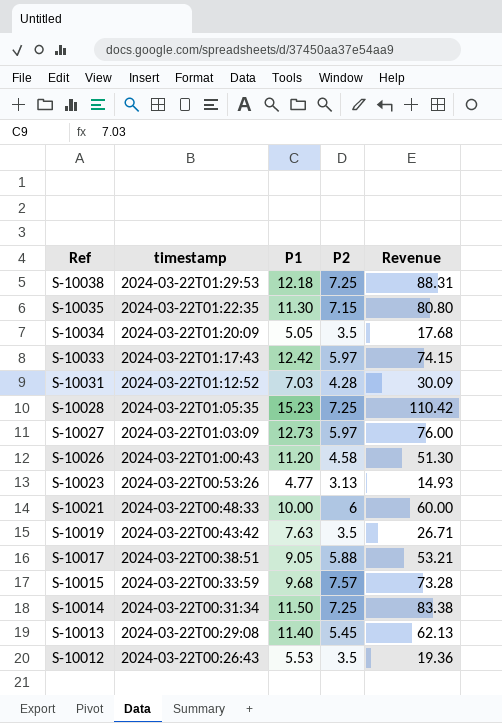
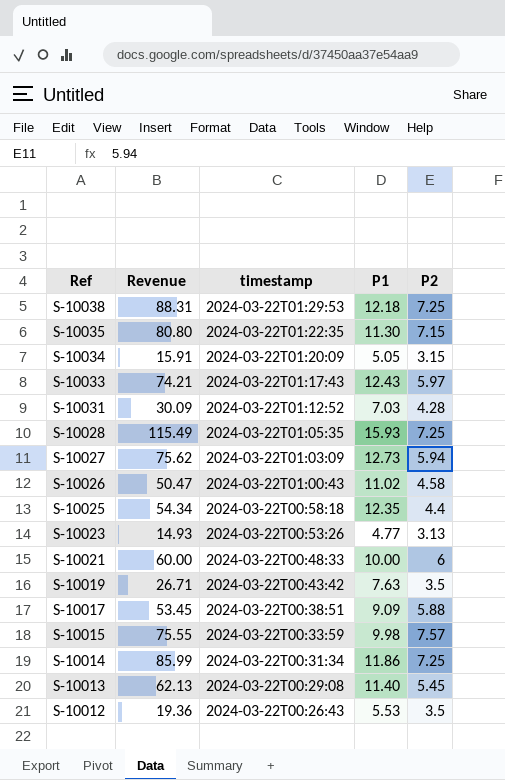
column Revenue | position: 5 -> 2
S-10034 | Revenue: 17.68 -> 15.91
S-10034 | P2: 3.5 -> 3.15
S-10033 | Revenue: 74.15 -> 74.21
S-10033 | P1: 12.42 -> 12.43
S-10028 | Revenue: 110.42 -> 115.49
S-10028 | P1: 15.23 -> 15.93
S-10027 | Revenue: 76.00 -> 75.62
S-10027 | P2: 5.97 -> 5.94
S-10026 | Revenue: 51.30 -> 50.47
S-10026 | P1: 11.20 -> 11.02
row S-10025: none -> 54.34 | 2024-03-22T00:58:18 | 12.35 | 4.4
S-10017 | Revenue: 53.21 -> 53.45
S-10017 | P1: 9.05 -> 9.09
S-10015 | Revenue: 73.28 -> 75.55
S-10015 | P1: 9.68 -> 9.98
S-10014 | Revenue: 83.38 -> 85.99
S-10014 | P1: 11.50 -> 11.86

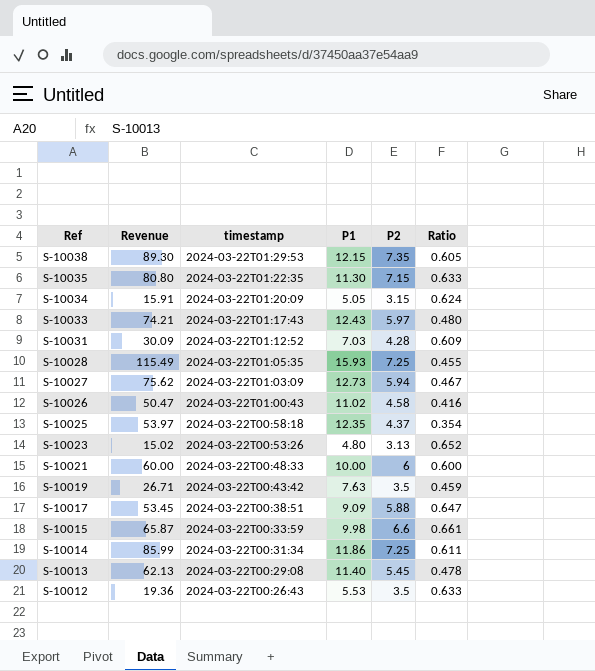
column Ratio | formula: none -> [P2] / [P1]
S-10038 | Revenue: 88.31 -> 89.30
S-10038 | P1: 12.18 -> 12.15
S-10038 | P2: 7.25 -> 7.35
S-10025 | Revenue: 54.34 -> 53.97
S-10025 | P2: 4.4 -> 4.37
S-10023 | Revenue: 14.93 -> 15.02
S-10023 | P1: 4.77 -> 4.80
S-10015 | Revenue: 75.55 -> 65.87
S-10015 | P2: 7.57 -> 6.6

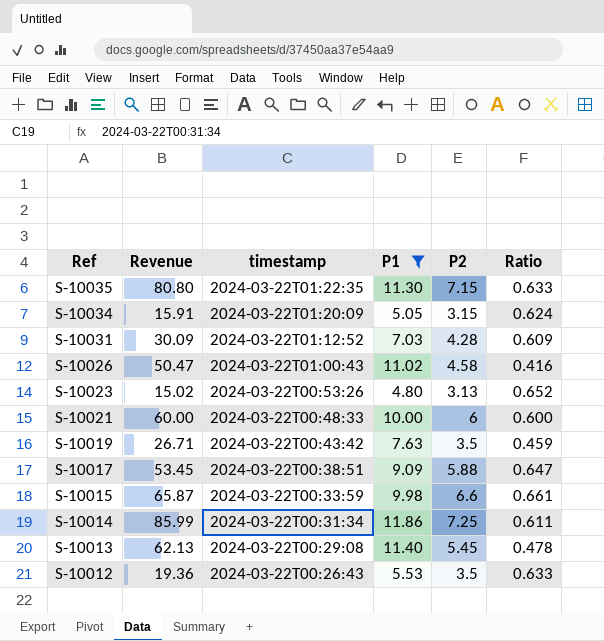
filter: none -> P1 <= 11.86

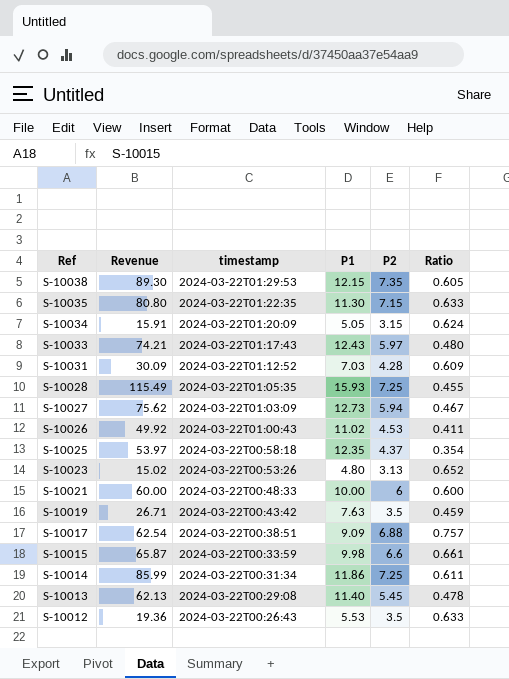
filter: P1 <= 11.86 -> none
S-10026 | Revenue: 50.47 -> 49.92
S-10026 | P2: 4.58 -> 4.53
S-10026 | Ratio: 0.416 -> 0.411
S-10017 | Revenue: 53.45 -> 62.54
S-10017 | P2: 5.88 -> 6.88
S-10017 | Ratio: 0.647 -> 0.757

